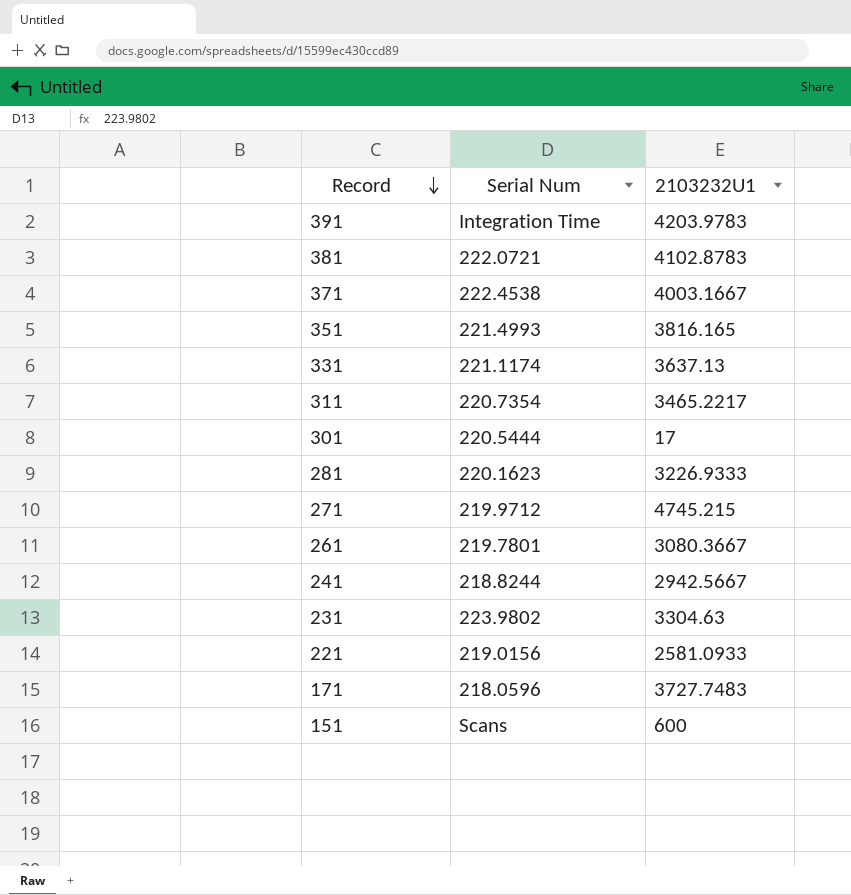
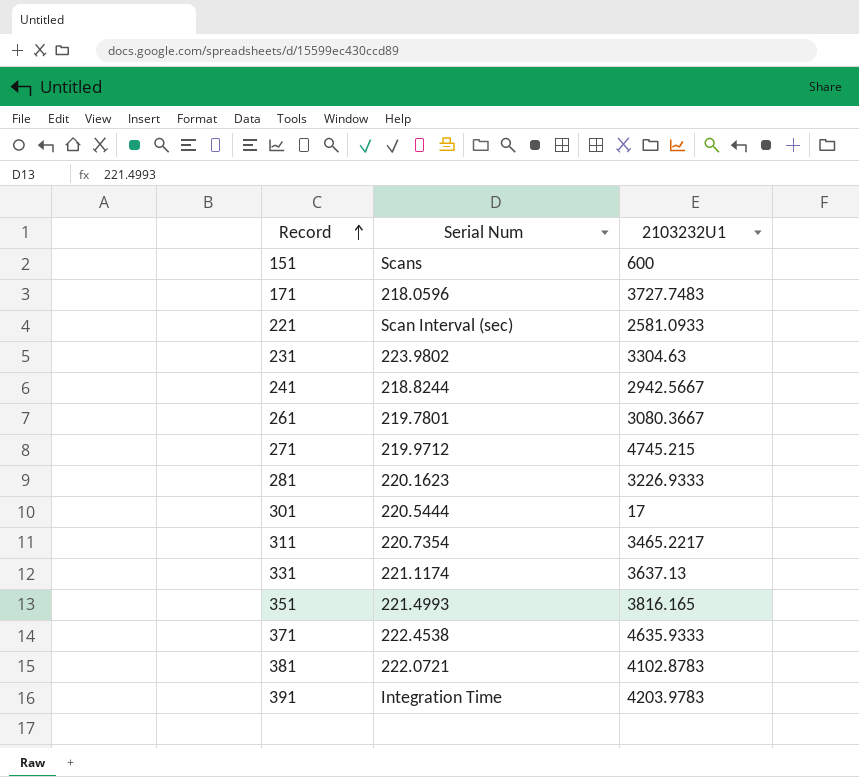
row order: Record descending -> Record ascending
221 | Serial Num: 219.0156 -> Scan Interval (sec)
371 | 2103232U1: 4003.1667 -> 4635.9333

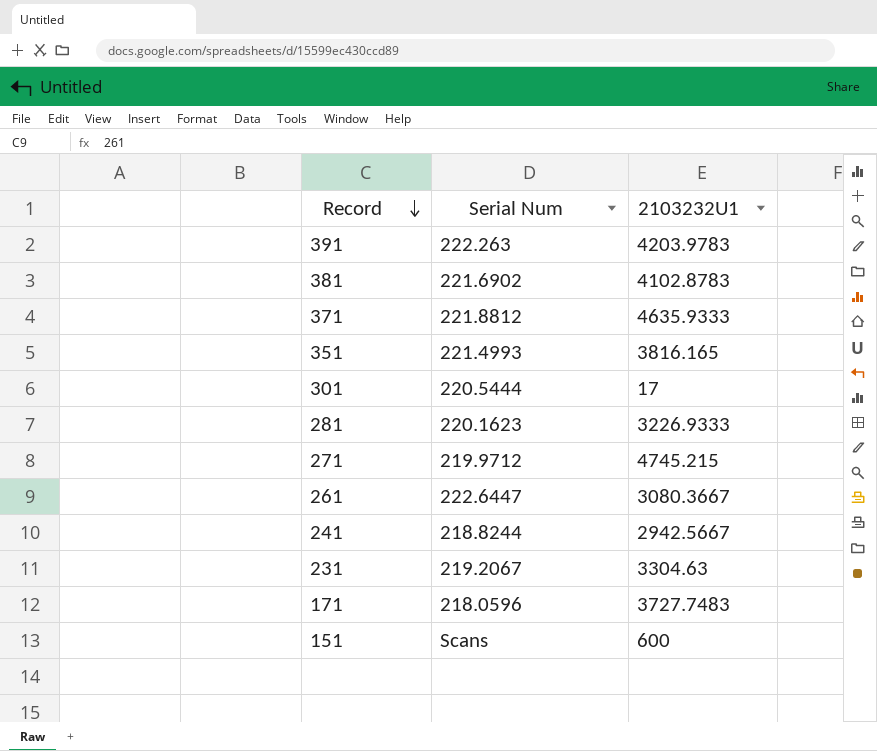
row order: Record ascending -> Record descending
row 221: Scan Interval (sec) | 2581.0933 -> none
row 311: 220.7354 | 3465.2217 -> none
row 331: 221.1174 | 3637.13 -> none
391 | Serial Num: Integration Time -> 222.263
381 | Serial Num: 222.0721 -> 221.6902
371 | Serial Num: 222.4538 -> 221.8812
261 | Serial Num: 219.7801 -> 222.6447
231 | Serial Num: 223.9802 -> 219.2067

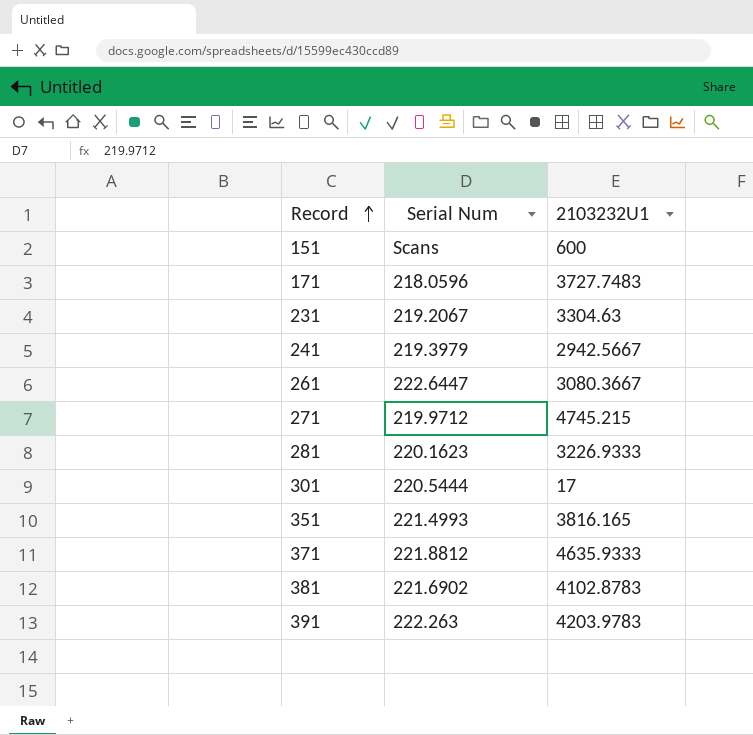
row order: Record descending -> Record ascending
241 | Serial Num: 218.8244 -> 219.3979

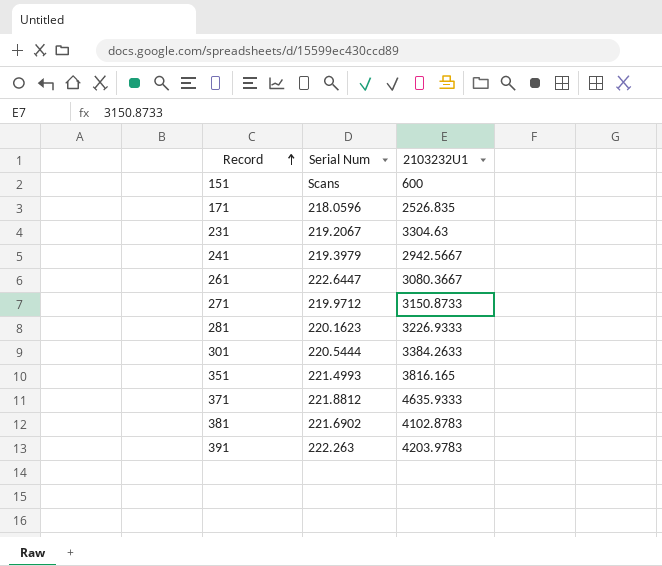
171 | 2103232U1: 3727.7483 -> 2526.835
271 | 2103232U1: 4745.215 -> 3150.8733
301 | 2103232U1: 17 -> 3384.2633

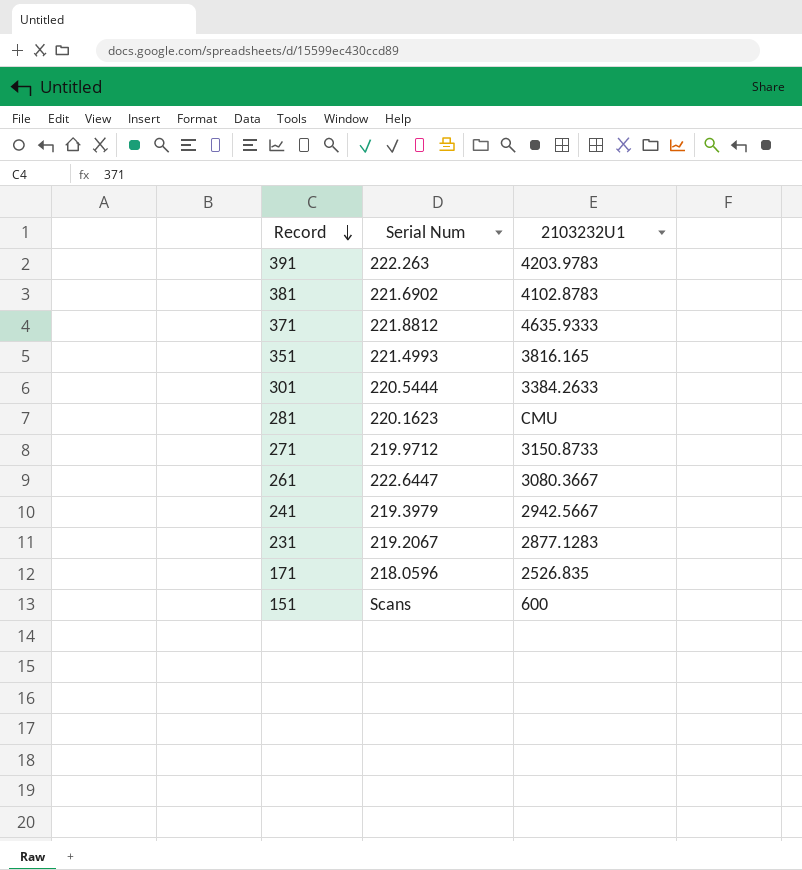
row order: Record ascending -> Record descending
281 | 2103232U1: 3226.9333 -> CMU
231 | 2103232U1: 3304.63 -> 2877.1283

